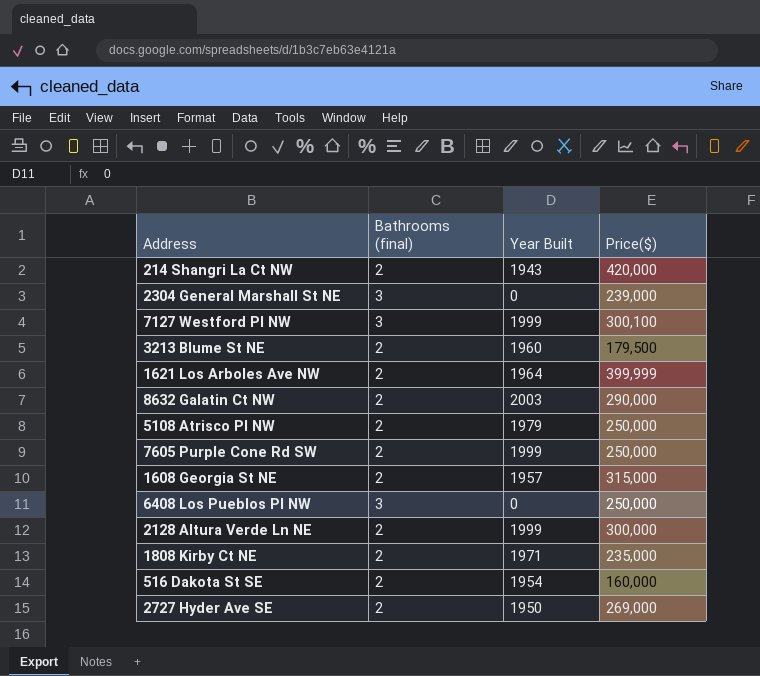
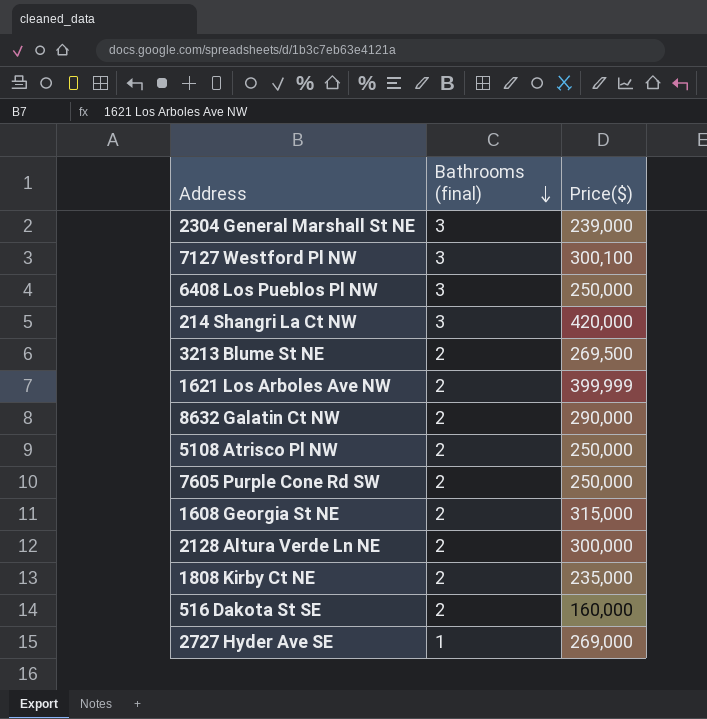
row order: none -> Bathrooms (final) descending
column Year Built | position: 3 -> none
214 Shangri La Ct NW | Bathrooms (final): 2 -> 3
3213 Blume St NE | Price($): 179,500 -> 269,500
2727 Hyder Ave SE | Bathrooms (final): 2 -> 1

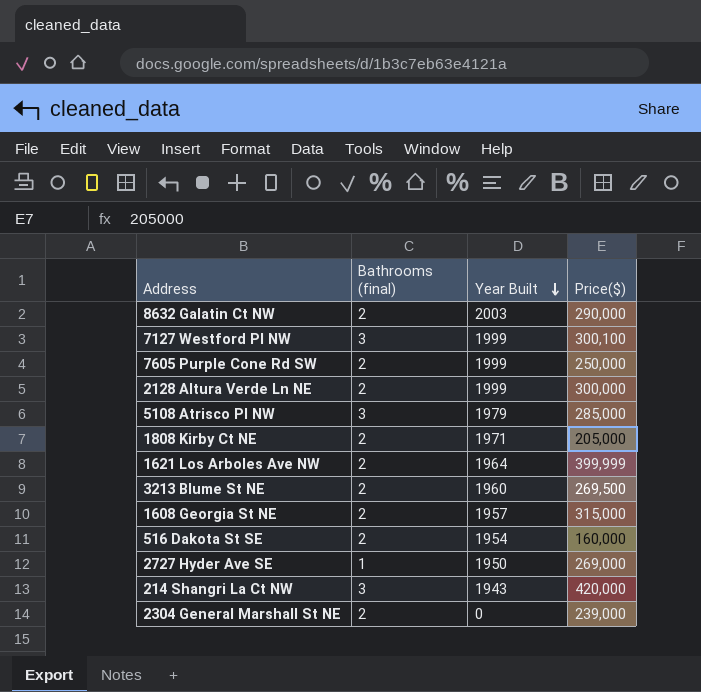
row order: Bathrooms (final) descending -> Year Built descending
column Year Built | position: none -> 3
row 6408 Los Pueblos Pl NW: 3 | 250,000 -> none
5108 Atrisco Pl NW | Bathrooms (final): 2 -> 3
5108 Atrisco Pl NW | Price($): 250,000 -> 285,000
1808 Kirby Ct NE | Price($): 235,000 -> 205,000
2304 General Marshall St NE | Bathrooms (final): 3 -> 2

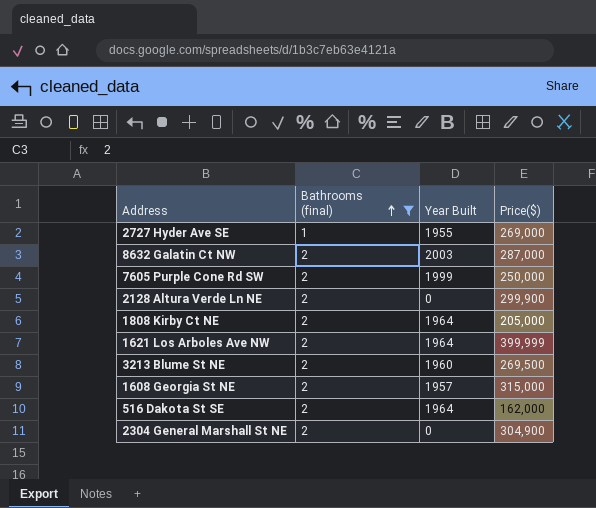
filter: none -> Bathrooms (final) != 3
row order: Year Built descending -> Bathrooms (final) ascending
2727 Hyder Ave SE | Year Built: 1950 -> 1955
8632 Galatin Ct NW | Price($): 290,000 -> 287,000
2128 Altura Verde Ln NE | Year Built: 1999 -> 0
2128 Altura Verde Ln NE | Price($): 300,000 -> 299,900
1808 Kirby Ct NE | Year Built: 1971 -> 1964
516 Dakota St SE | Year Built: 1954 -> 1964
516 Dakota St SE | Price($): 160,000 -> 162,000
2304 General Marshall St NE | Price($): 239,000 -> 304,900

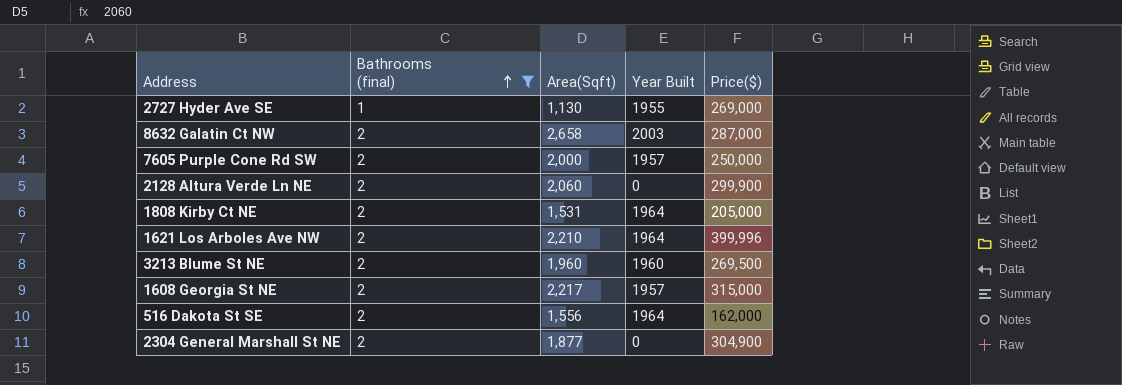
column Area(Sqft) | position: none -> 3
7605 Purple Cone Rd SW | Year Built: 1999 -> 1957
1621 Los Arboles Ave NW | Price($): 399,999 -> 399,996

